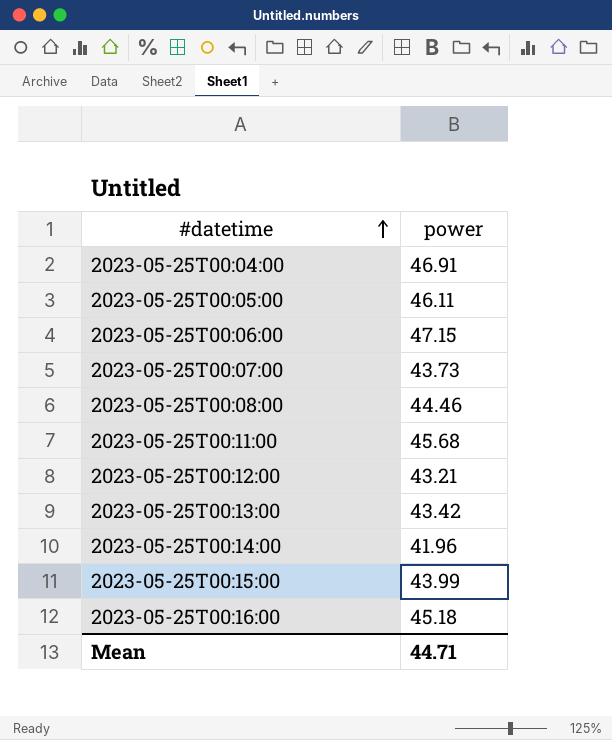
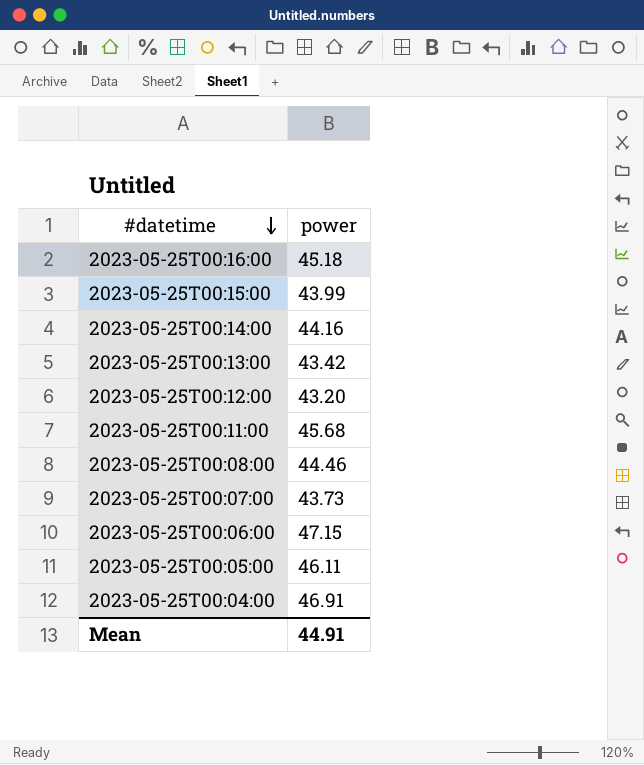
row order: #datetime ascending -> #datetime descending
2023-05-25T00:14:00 | power: 41.96 -> 44.16
2023-05-25T00:12:00 | power: 43.21 -> 43.20
Mean | power: 44.71 -> 44.91

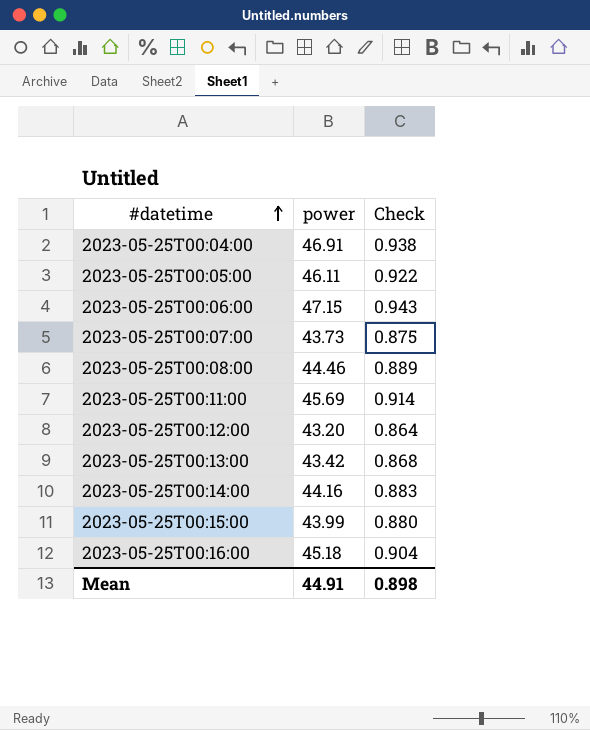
row order: #datetime descending -> #datetime ascending
column Check | formula: none -> [power] * 0.02
2023-05-25T00:11:00 | power: 45.68 -> 45.69

